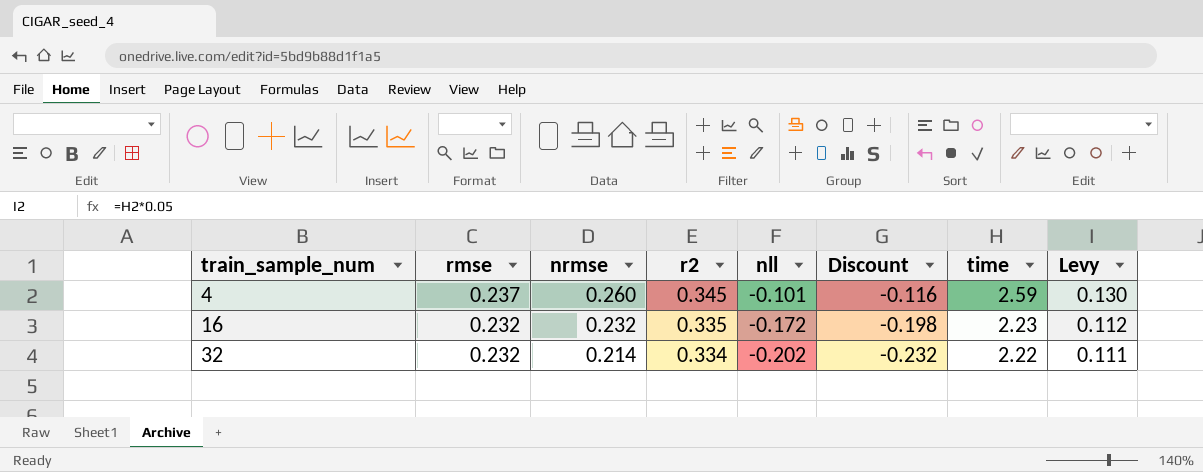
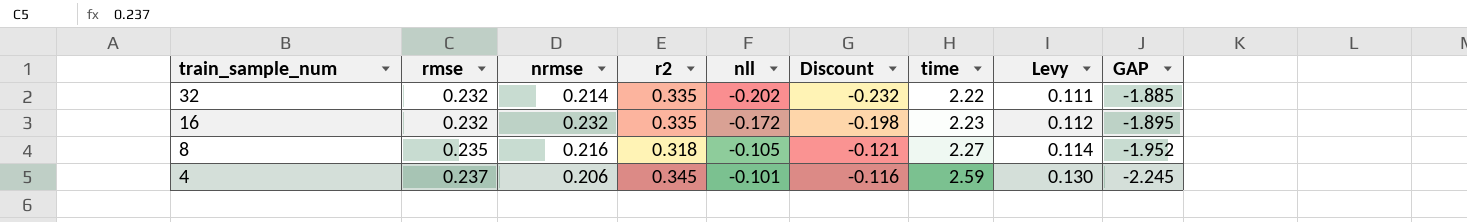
row order: train_sample_num ascending -> train_sample_num descending
column GAP | formula: none -> [r2] - [time]
32 | r2: 0.334 -> 0.335
row 8: none -> 0.235 | 0.216 | 0.318 | -0.105 | -0.121 | 2.27 | 0.114 | -1.952
4 | nrmse: 0.260 -> 0.206

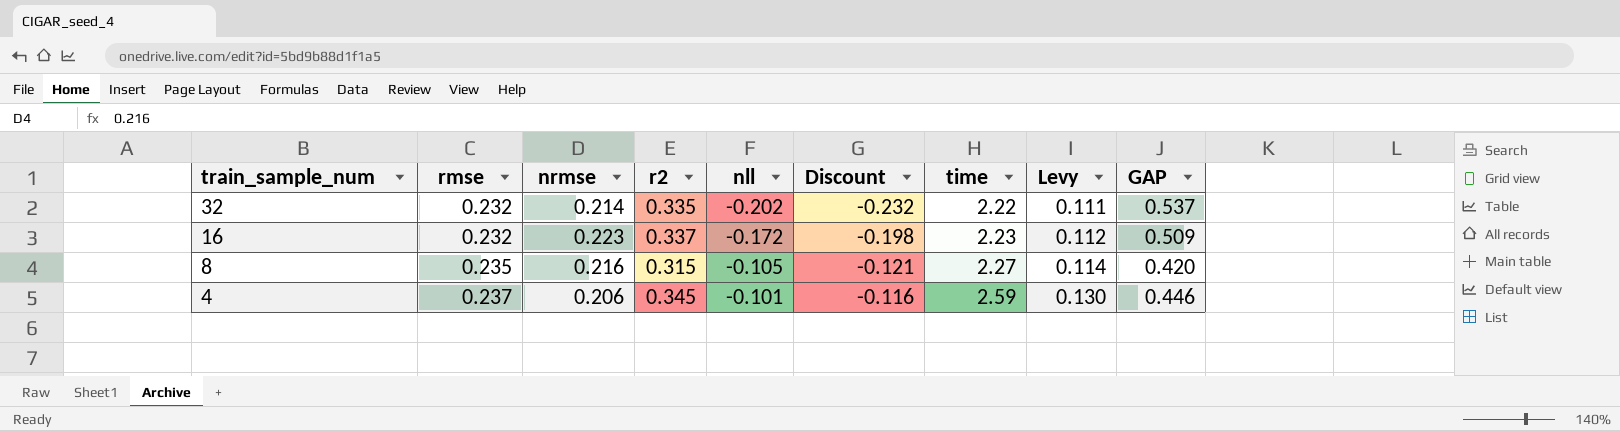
column GAP | formula: [r2] - [time] -> [r2] - [nll]
16 | nrmse: 0.232 -> 0.223
16 | r2: 0.335 -> 0.337
8 | r2: 0.318 -> 0.315

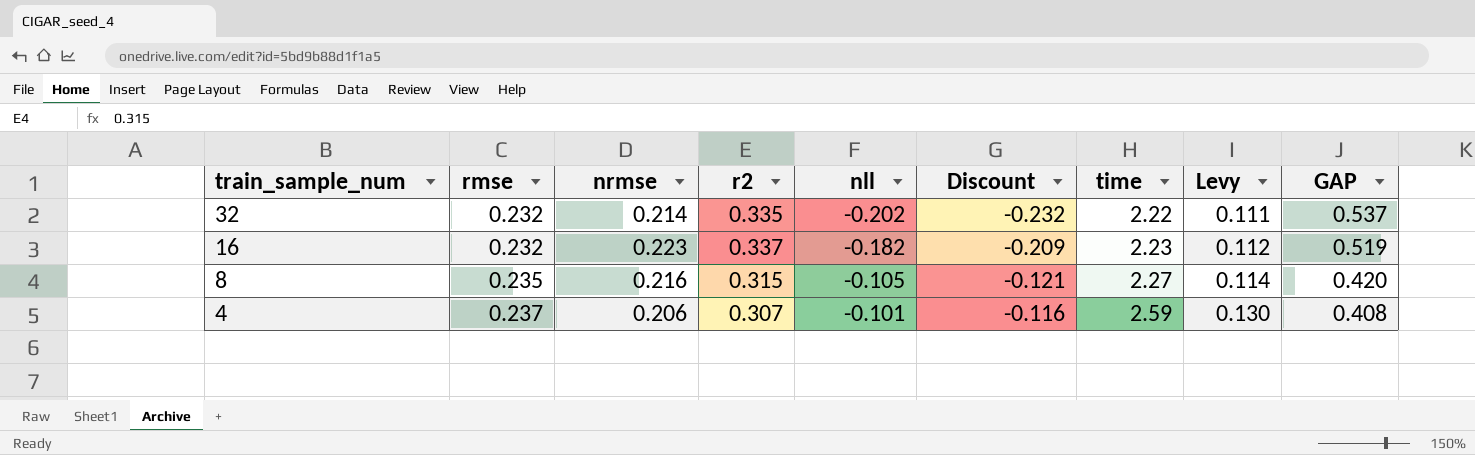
16 | nll: -0.172 -> -0.182
16 | Discount: -0.198 -> -0.209
16 | GAP: 0.509 -> 0.519
4 | r2: 0.345 -> 0.307
4 | GAP: 0.446 -> 0.408

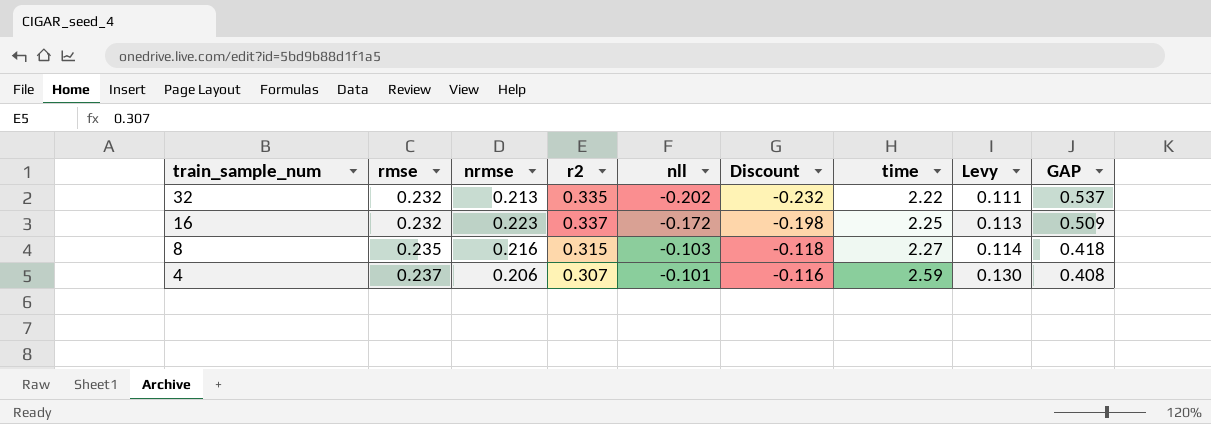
32 | nrmse: 0.214 -> 0.213
16 | nll: -0.182 -> -0.172
16 | Discount: -0.209 -> -0.198
16 | time: 2.23 -> 2.25
16 | Levy: 0.112 -> 0.113
16 | GAP: 0.519 -> 0.509
8 | nll: -0.105 -> -0.103
8 | Discount: -0.121 -> -0.118
8 | GAP: 0.420 -> 0.418

